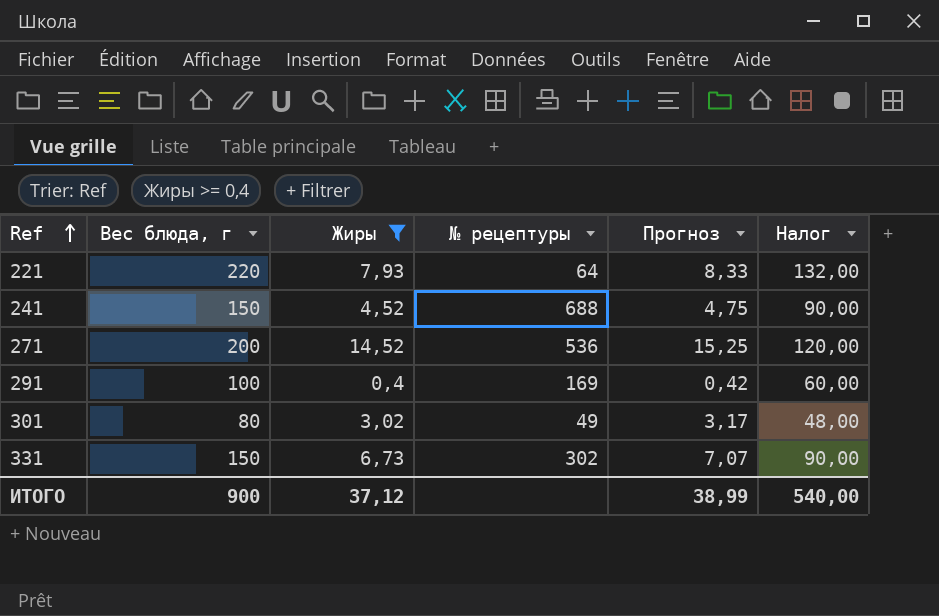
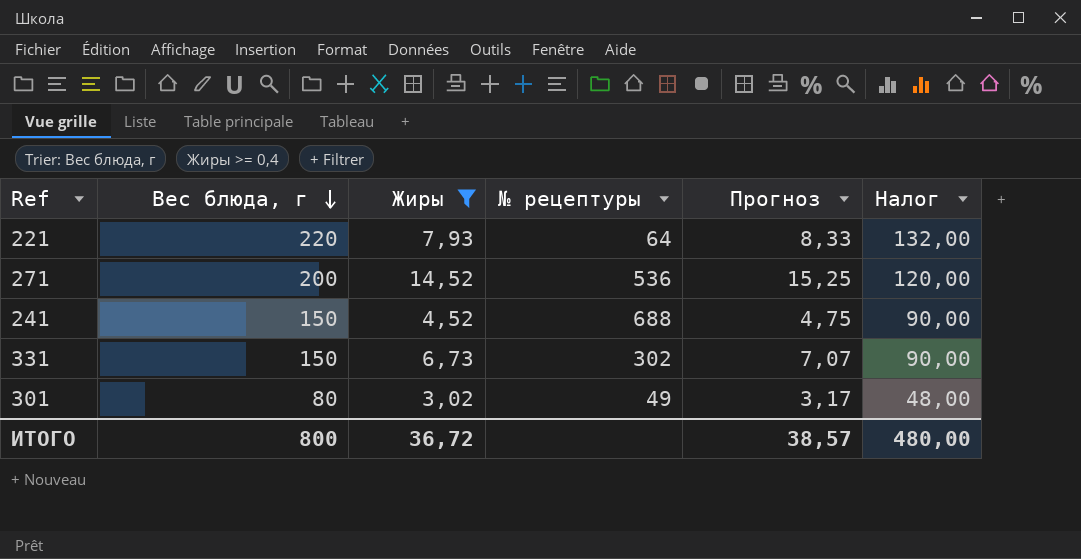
row order: Ref ascending -> Вес блюда, г descending
row 291: 100 | 0,4 | 169 | 0,42 | 60,00 -> none
ИТОГО | Вес блюда, г: 900 -> 800
ИТОГО | Жиры: 37,12 -> 36,72
ИТОГО | Прогноз: 38,99 -> 38,57
ИТОГО | Налог: 540,00 -> 480,00

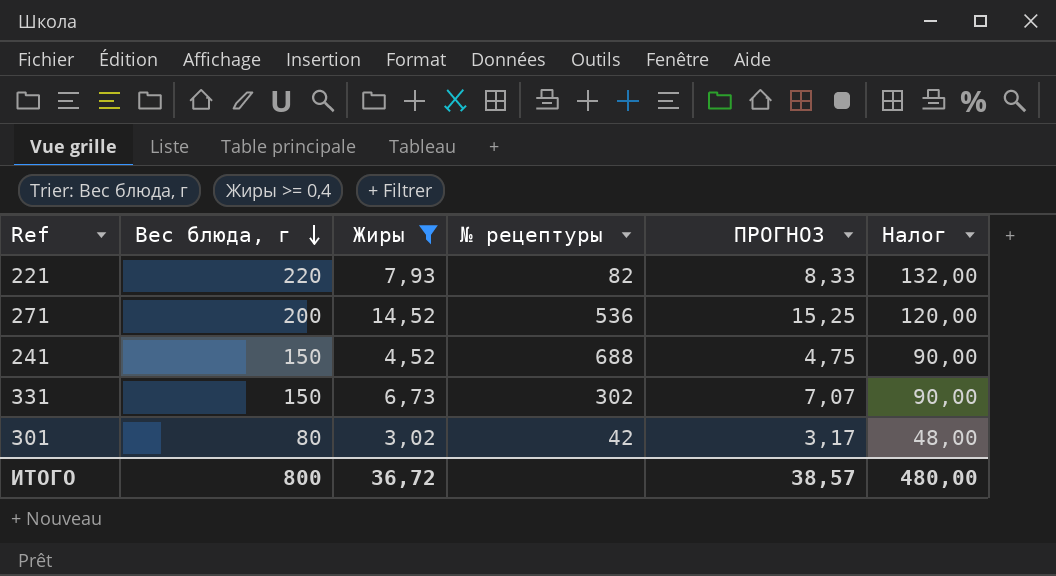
column name: Прогноз -> ПРОГНОЗ
221 | № рецептуры: 64 -> 82
301 | № рецептуры: 49 -> 42

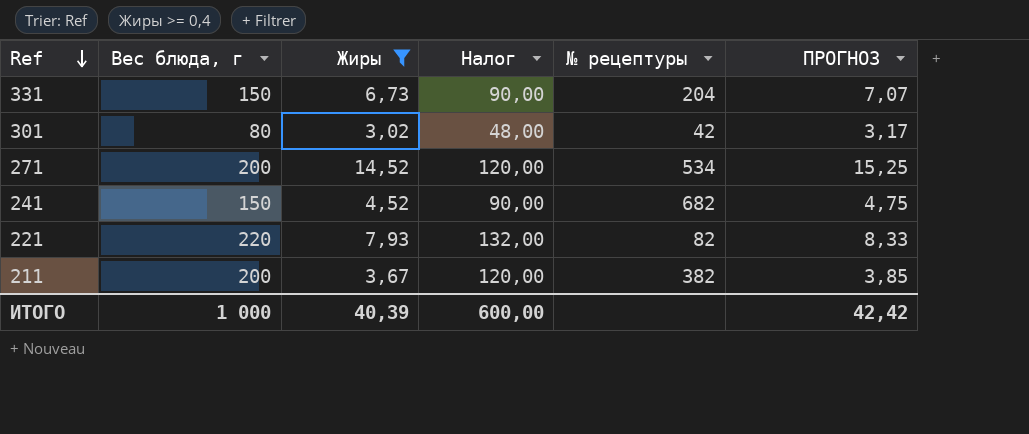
row order: Вес блюда, г descending -> Ref descending
column Налог | position: 6 -> 4
331 | № рецептуры: 302 -> 204
271 | № рецептуры: 536 -> 534
241 | № рецептуры: 688 -> 682
row 211: none -> 200 | 3,67 | 120,00 | 382 | 3,85
ИТОГО | Вес блюда, г: 800 -> 1 000
ИТОГО | Жиры: 36,72 -> 40,39
ИТОГО | Налог: 480,00 -> 600,00
ИТОГО | ПРОГНОЗ: 38,57 -> 42,42

